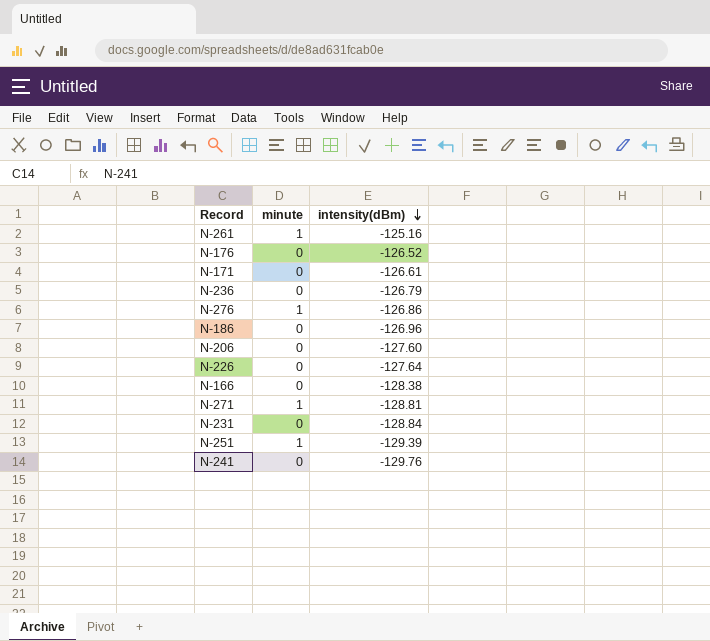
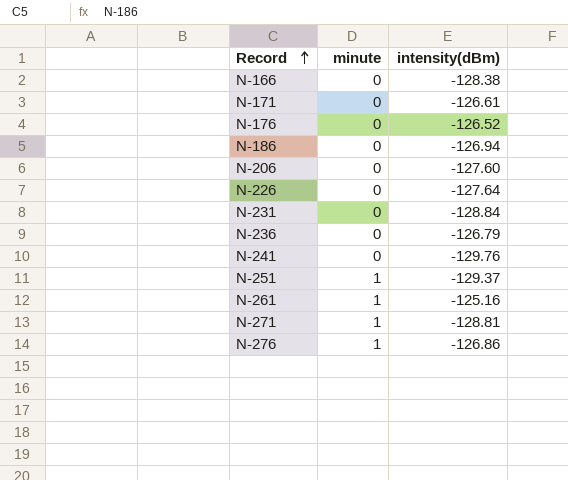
row order: intensity(dBm) descending -> Record ascending
N-186 | intensity(dBm): -126.96 -> -126.94
N-251 | intensity(dBm): -129.39 -> -129.37

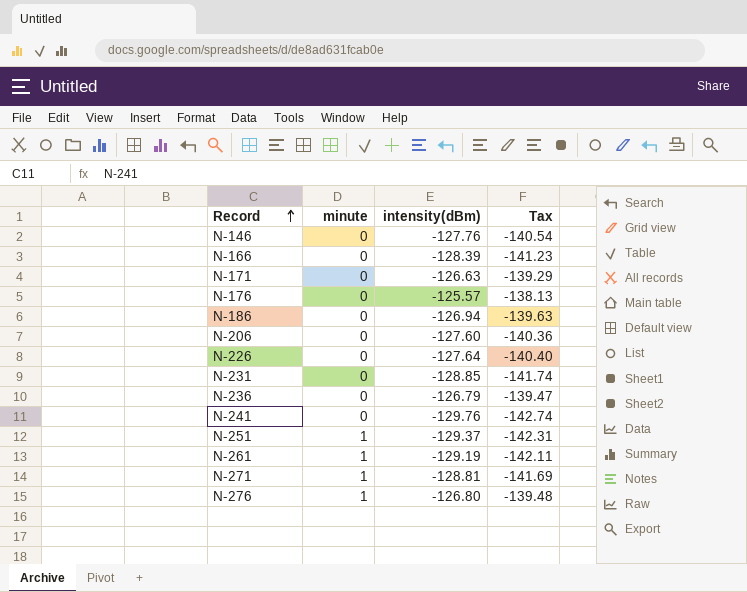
column Tax | formula: none -> [intensity(dBm)] * 1.1
row N-146: none -> 0 | -127.76 | -140.54
N-166 | intensity(dBm): -128.38 -> -128.39
N-171 | intensity(dBm): -126.61 -> -126.63
N-176 | intensity(dBm): -126.52 -> -125.57
N-231 | intensity(dBm): -128.84 -> -128.85
N-261 | intensity(dBm): -125.16 -> -129.19
N-276 | intensity(dBm): -126.86 -> -126.80

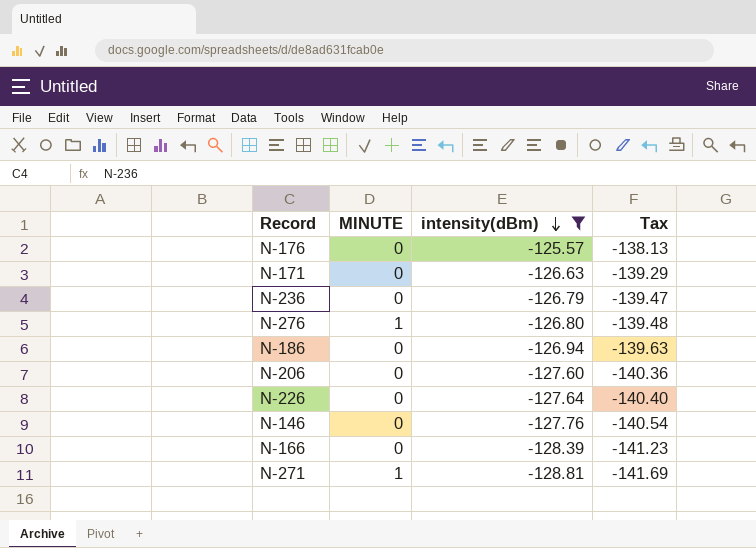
filter: none -> intensity(dBm) >= -128.81
row order: Record ascending -> intensity(dBm) descending
column name: minute -> MINUTE

